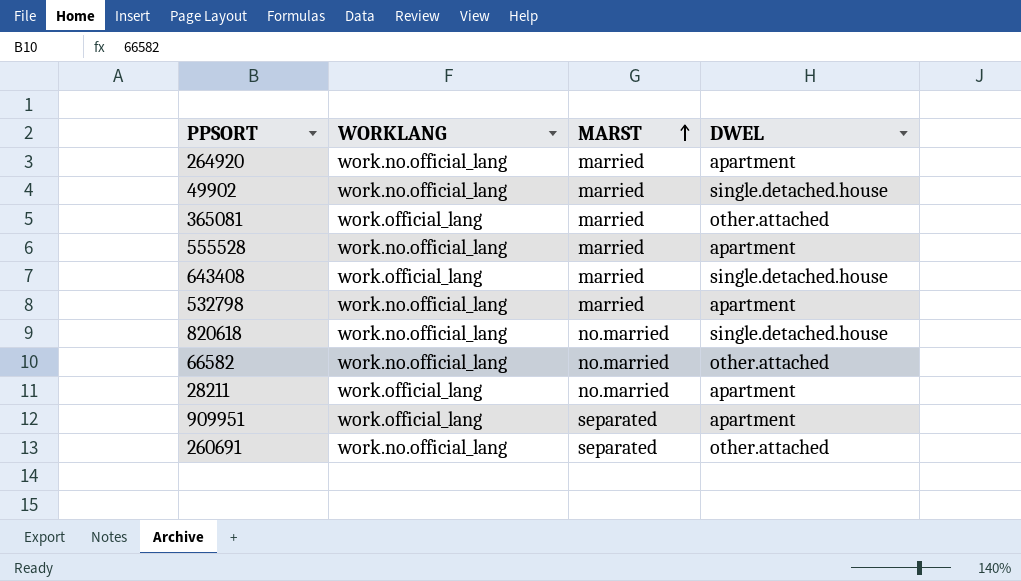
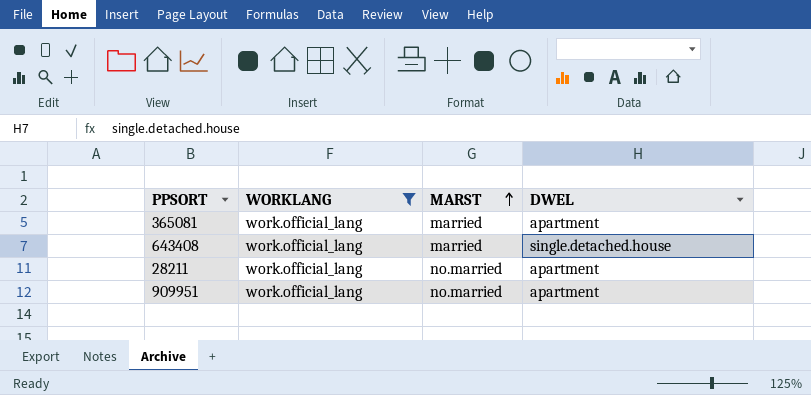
filter: none -> WORKLANG = work.official_lang
365081 | DWEL: other.attached -> apartment
909951 | MARST: separated -> no.married

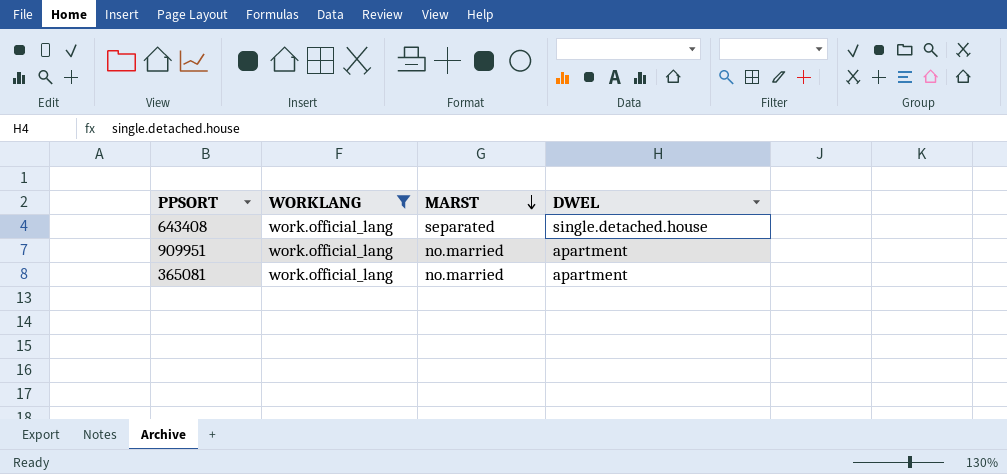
row order: MARST ascending -> MARST descending
row 28211: work.official_lang | no.married | apartment -> none
643408 | MARST: married -> separated
365081 | MARST: married -> no.married

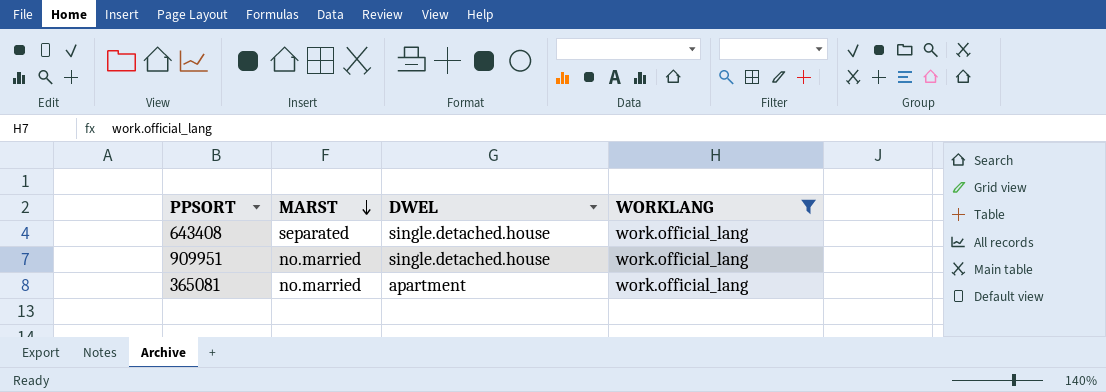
column WORKLANG | position: 2 -> 4
909951 | DWEL: apartment -> single.detached.house

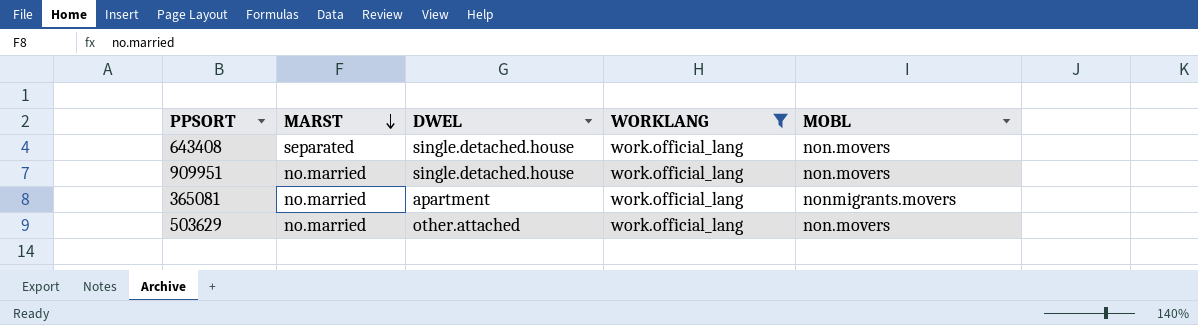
column MOBL | position: none -> 5
row 503629: none -> no.married | other.attached | work.official_lang | non.movers

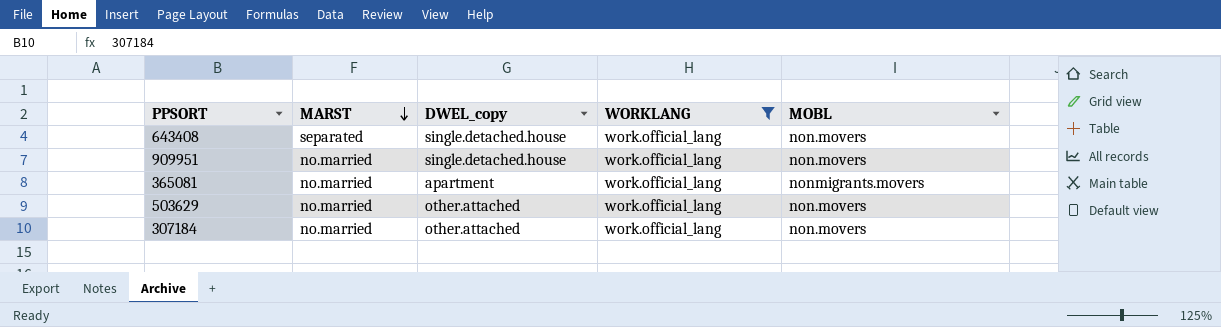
column name: DWEL -> DWEL_copy
row 307184: none -> no.married | other.attached | work.official_lang | non.movers

